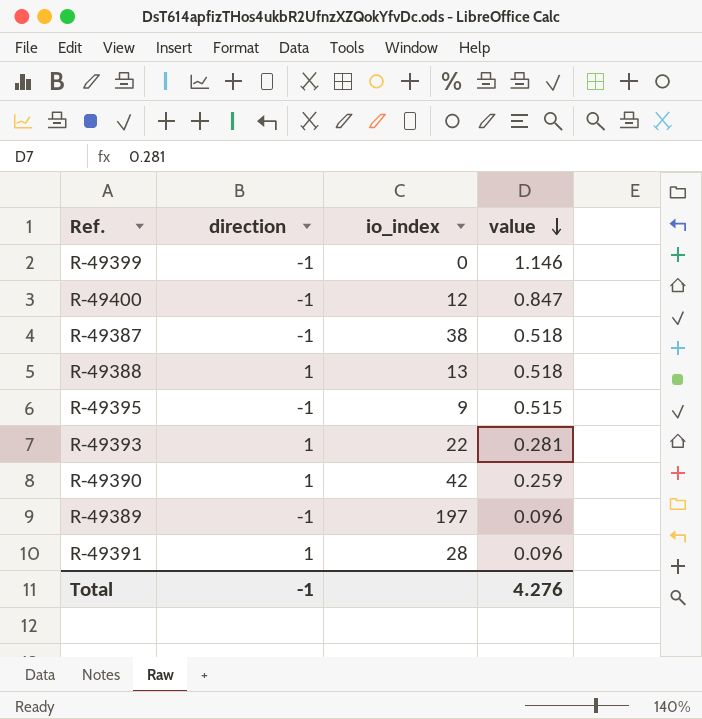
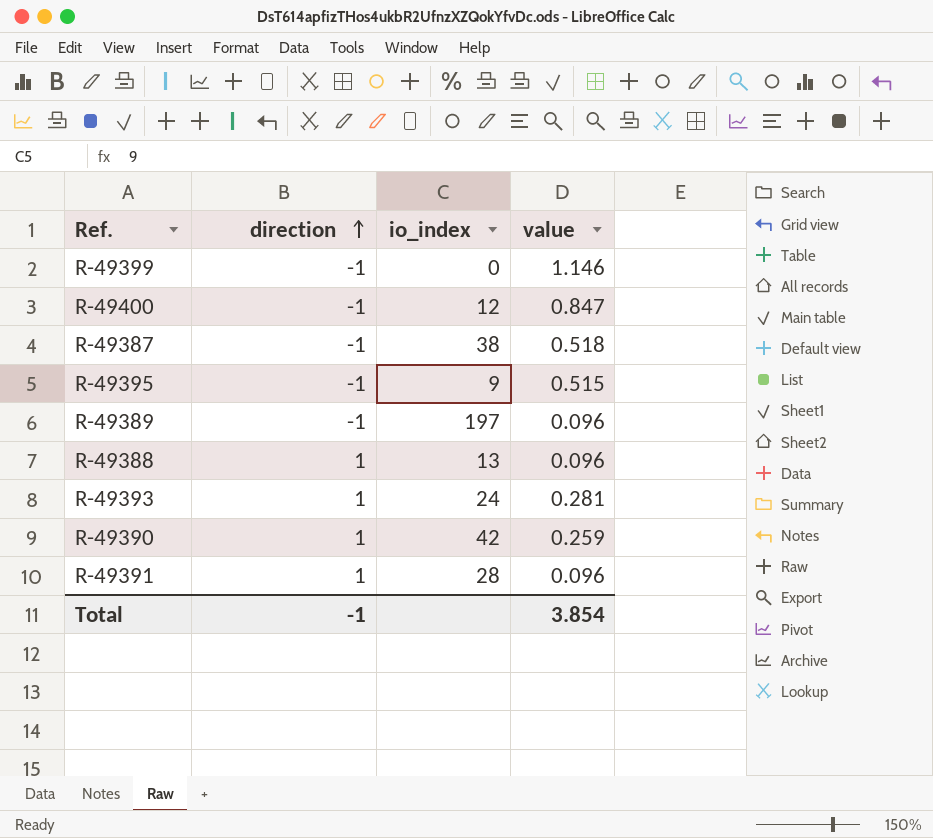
row order: value descending -> direction ascending
R-49388 | value: 0.518 -> 0.096
R-49393 | io_index: 22 -> 24
Total | value: 4.276 -> 3.854

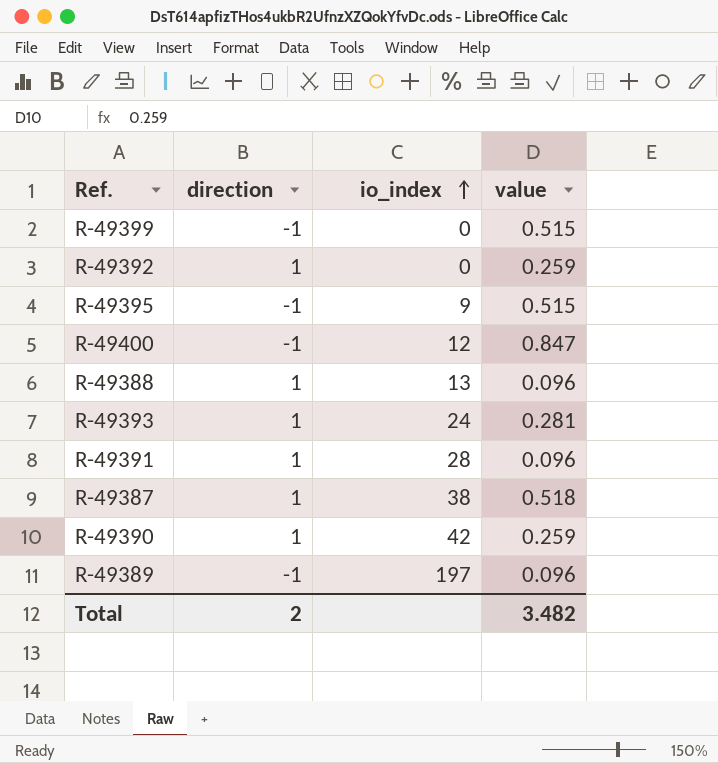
row order: direction ascending -> io_index ascending
R-49399 | value: 1.146 -> 0.515
row R-49392: none -> 1 | 0 | 0.259
R-49387 | direction: -1 -> 1
Total | direction: -1 -> 2
Total | value: 3.854 -> 3.482

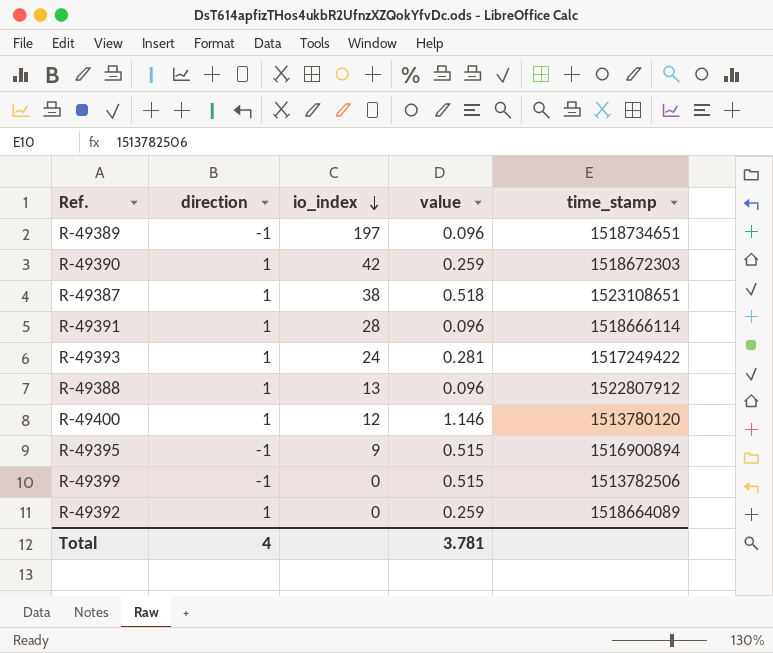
row order: io_index ascending -> io_index descending
column time_stamp | position: none -> 5
R-49400 | direction: -1 -> 1
R-49400 | value: 0.847 -> 1.146
Total | direction: 2 -> 4
Total | value: 3.482 -> 3.781

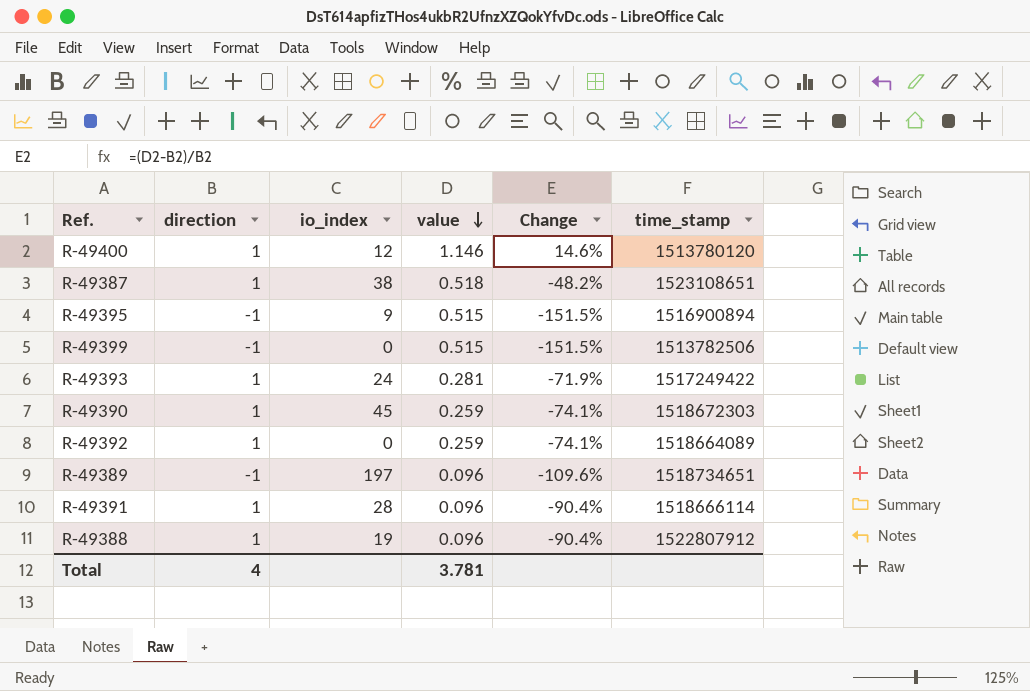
row order: io_index descending -> value descending
column Change | formula: none -> ([value] - [direction]) / [direction]
R-49390 | io_index: 42 -> 45
R-49388 | io_index: 13 -> 19

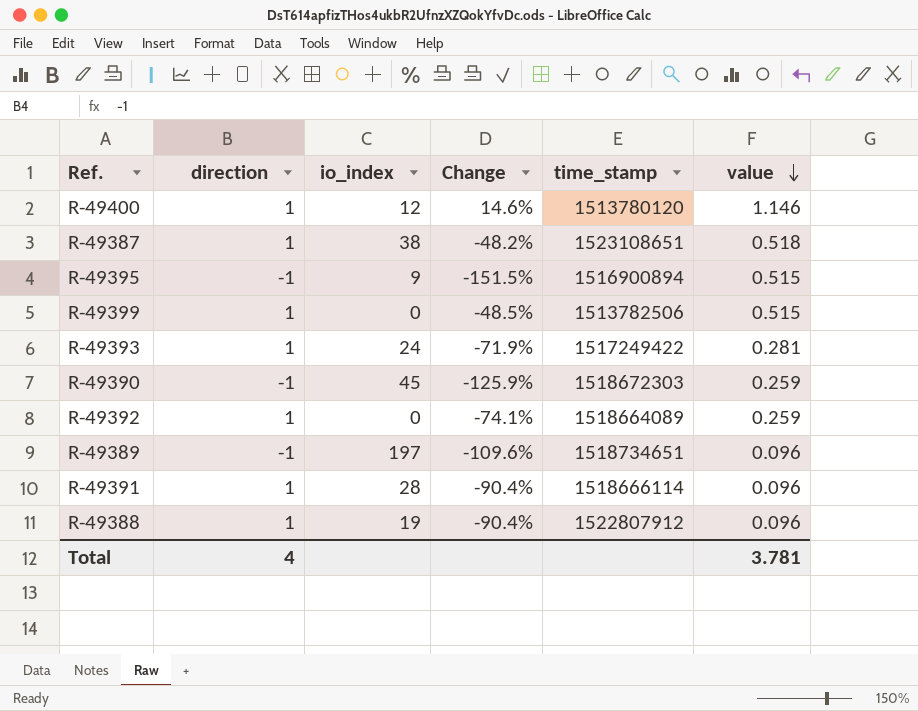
column value | position: 4 -> 6
R-49399 | direction: -1 -> 1
R-49399 | Change: -151.5% -> -48.5%
R-49390 | direction: 1 -> -1
R-49390 | Change: -74.1% -> -125.9%

